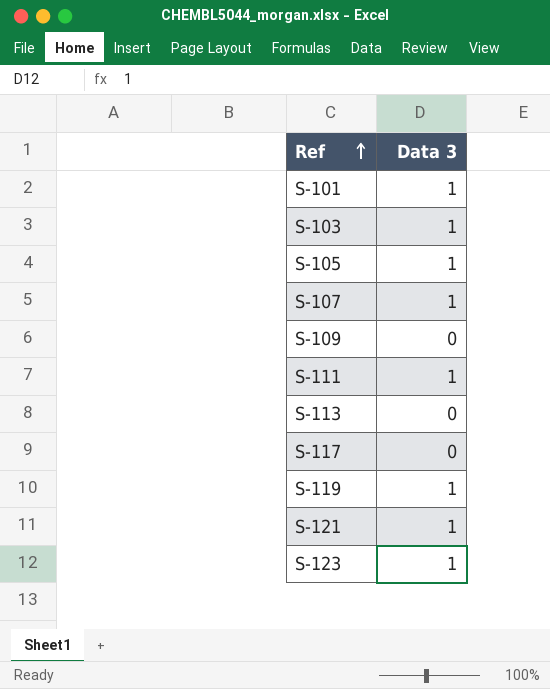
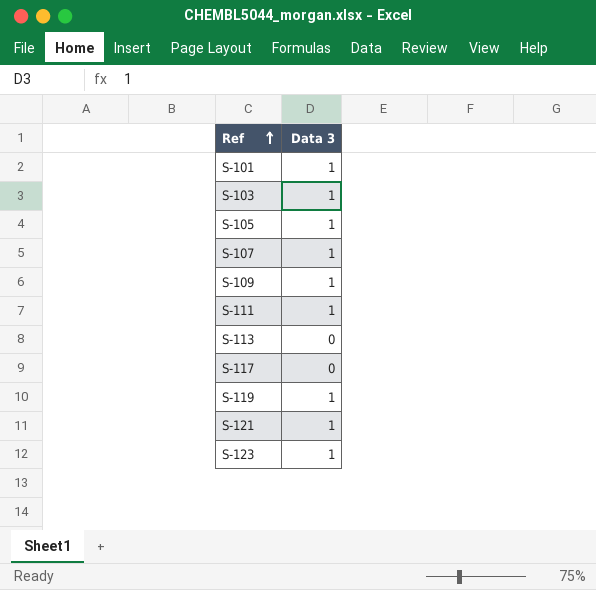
S-109 | Data 3: 0 -> 1

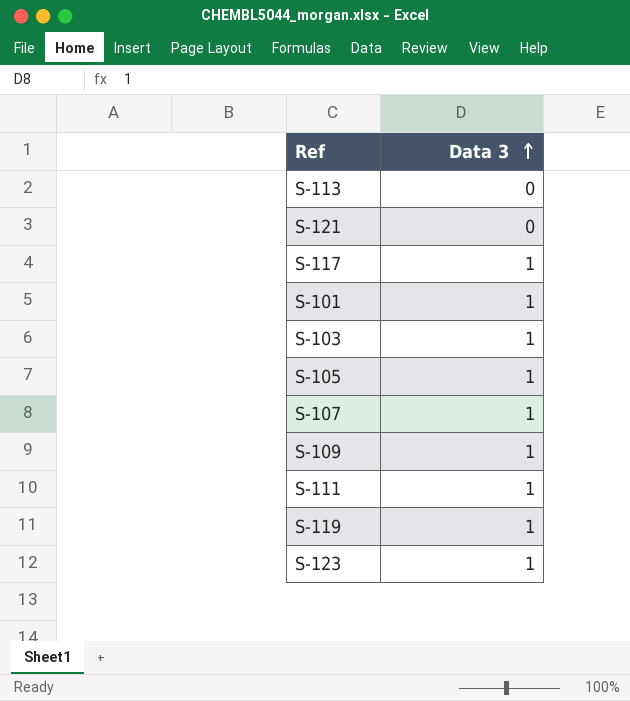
row order: Ref ascending -> Data 3 ascending
S-121 | Data 3: 1 -> 0
S-117 | Data 3: 0 -> 1

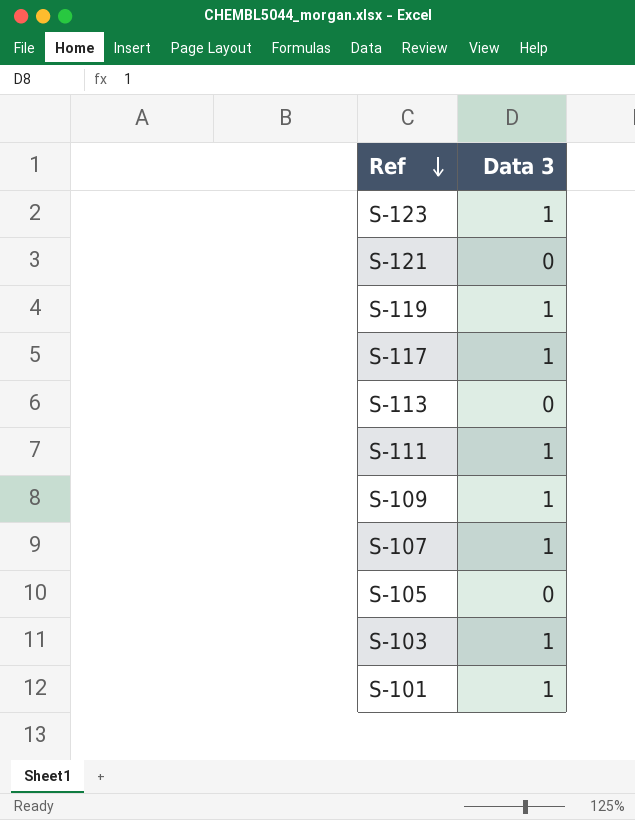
row order: Data 3 ascending -> Ref descending
S-105 | Data 3: 1 -> 0

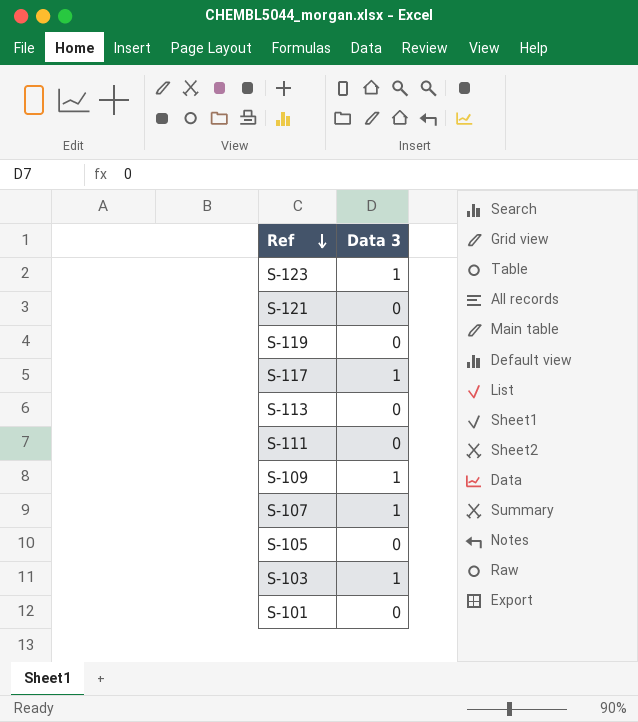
S-119 | Data 3: 1 -> 0
S-111 | Data 3: 1 -> 0
S-101 | Data 3: 1 -> 0

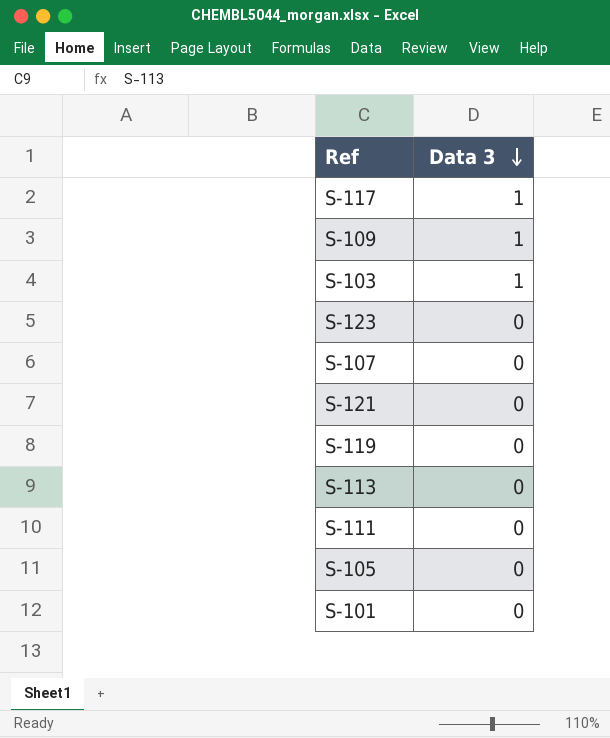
row order: Ref descending -> Data 3 descending
S-123 | Data 3: 1 -> 0
S-107 | Data 3: 1 -> 0

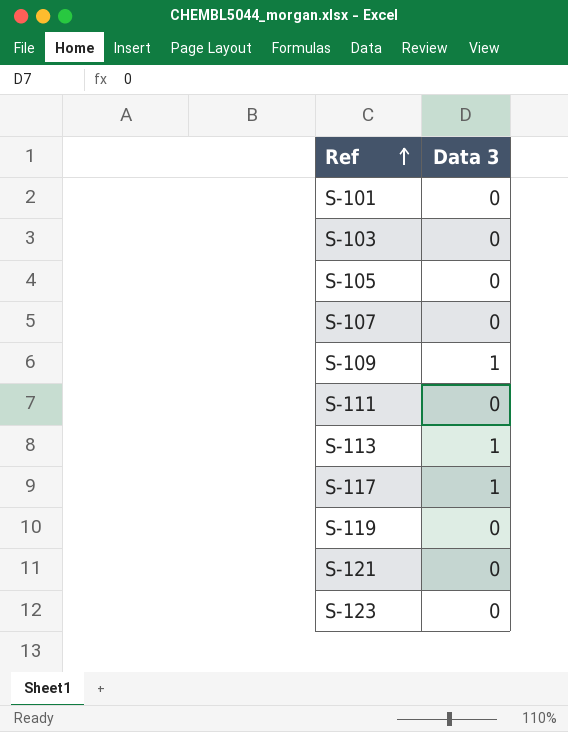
row order: Data 3 descending -> Ref ascending
S-103 | Data 3: 1 -> 0
S-113 | Data 3: 0 -> 1

